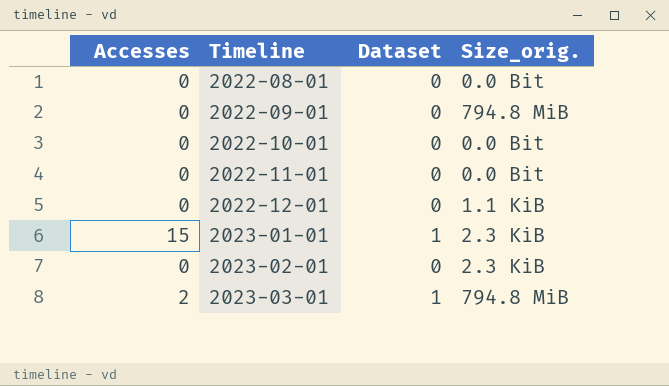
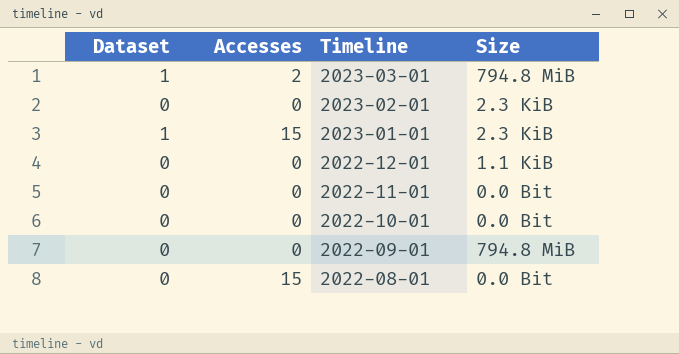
row order: Timeline ascending -> Timeline descending
column Dataset | position: 3 -> 1
column name: Size_orig. -> Size
2022-08-01 | Accesses: 0 -> 15

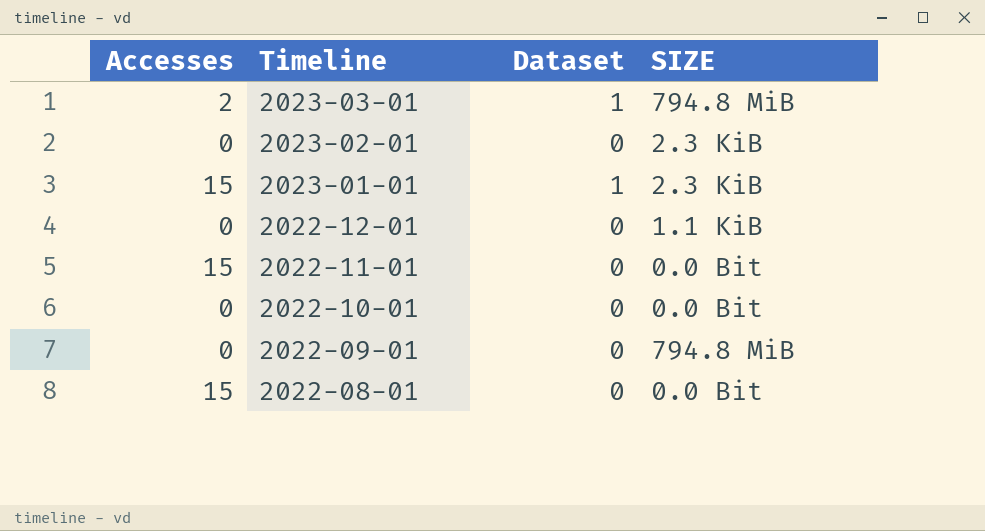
column Dataset | position: 1 -> 3
column name: Size -> SIZE
2022-11-01 | Accesses: 0 -> 15

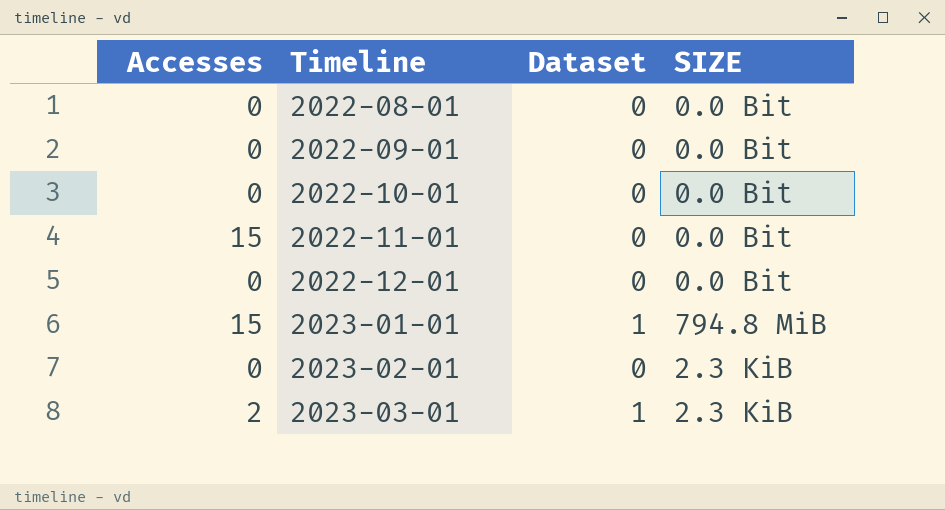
row order: Timeline descending -> Timeline ascending
2022-08-01 | Accesses: 15 -> 0
2022-09-01 | SIZE: 794.8 MiB -> 0.0 Bit
2022-12-01 | SIZE: 1.1 KiB -> 0.0 Bit
2023-01-01 | SIZE: 2.3 KiB -> 794.8 MiB
2023-03-01 | SIZE: 794.8 MiB -> 2.3 KiB

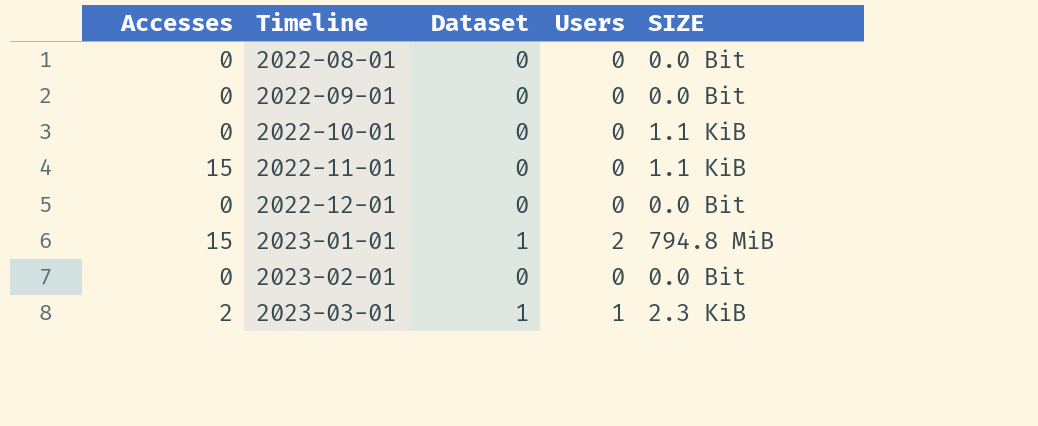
column Users | position: none -> 4
2022-10-01 | SIZE: 0.0 Bit -> 1.1 KiB
2022-11-01 | SIZE: 0.0 Bit -> 1.1 KiB
2023-02-01 | SIZE: 2.3 KiB -> 0.0 Bit

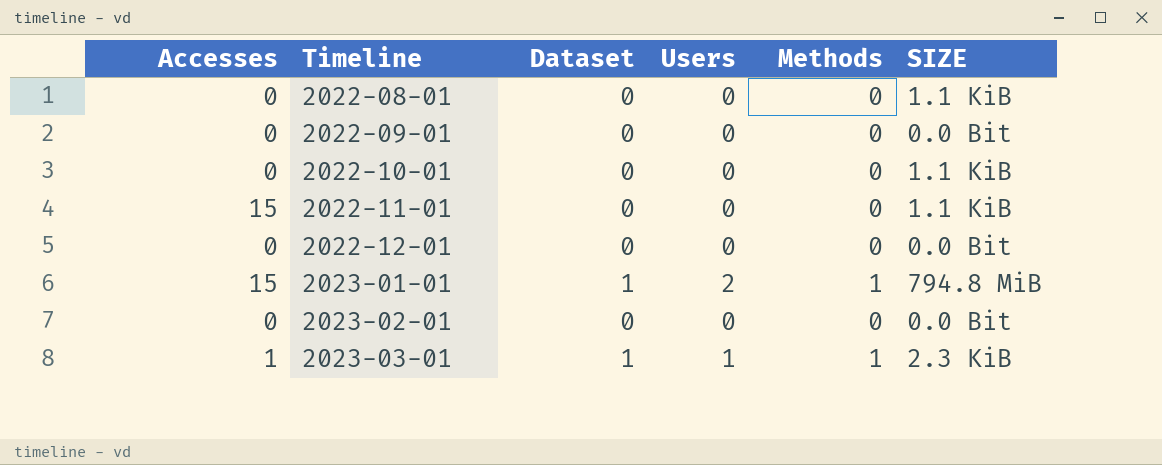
column Methods | position: none -> 5
2022-08-01 | SIZE: 0.0 Bit -> 1.1 KiB
2023-03-01 | Accesses: 2 -> 1

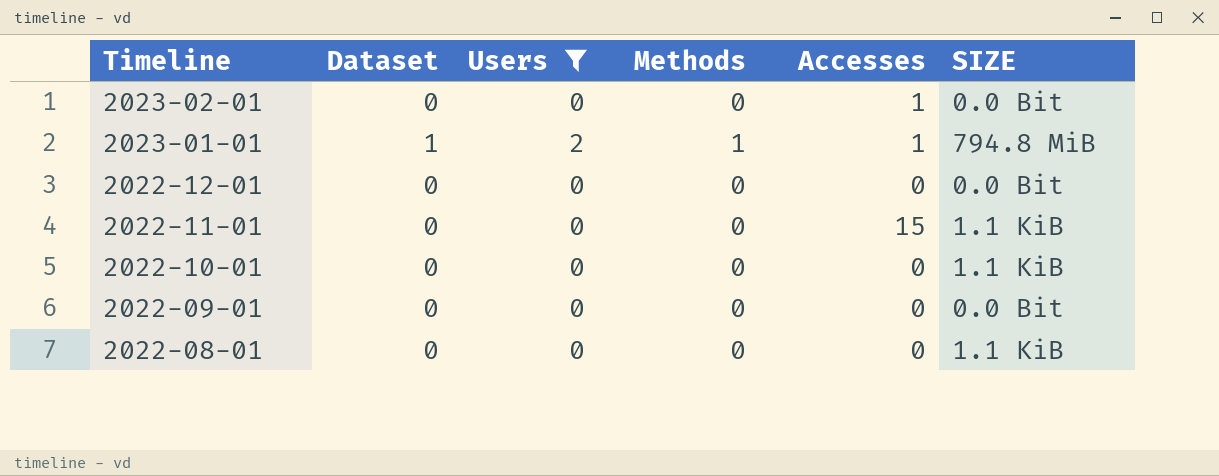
filter: none -> Users != 1
row order: Timeline ascending -> Timeline descending
column Accesses | position: 1 -> 5
2023-02-01 | Accesses: 0 -> 1
2023-01-01 | Accesses: 15 -> 1

